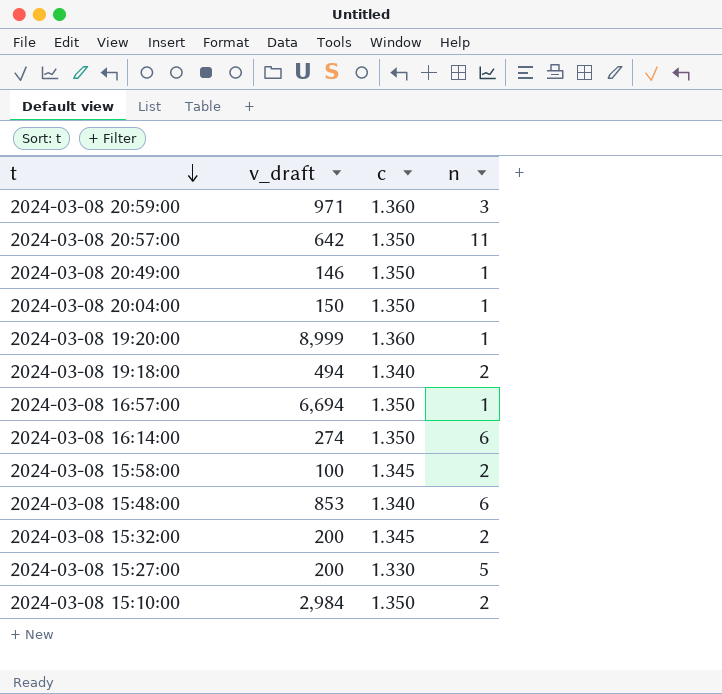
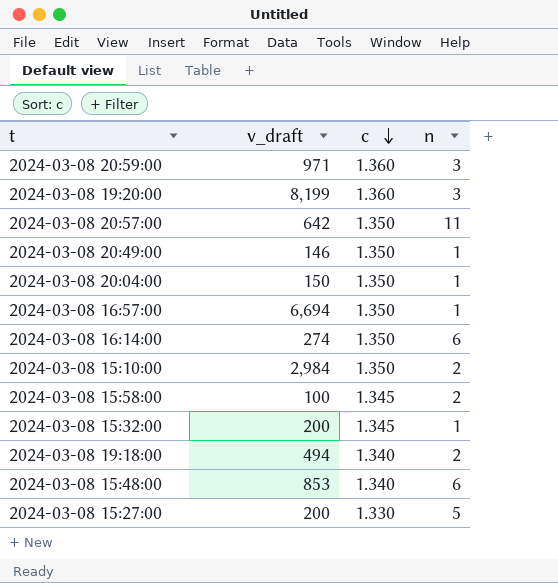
row order: t descending -> c descending
2024-03-08 19:20:00 | v_draft: 8,999 -> 8,199
2024-03-08 19:20:00 | n: 1 -> 3
2024-03-08 15:32:00 | n: 2 -> 1

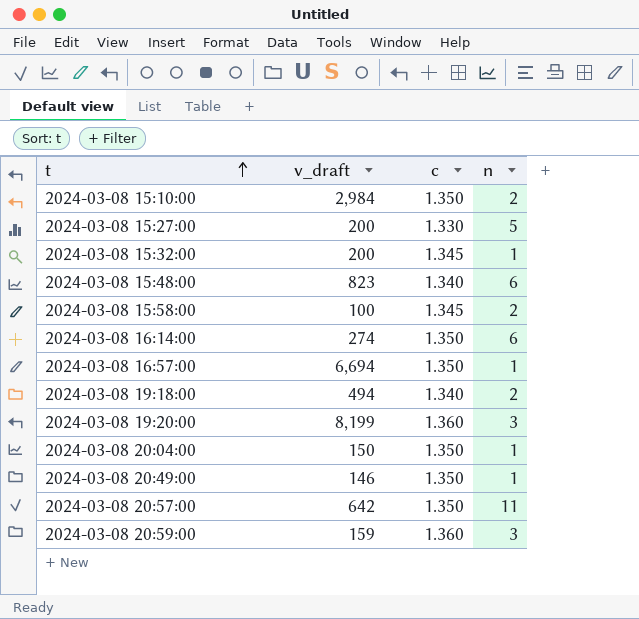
row order: c descending -> t ascending
2024-03-08 15:48:00 | v_draft: 853 -> 823
2024-03-08 20:59:00 | v_draft: 971 -> 159

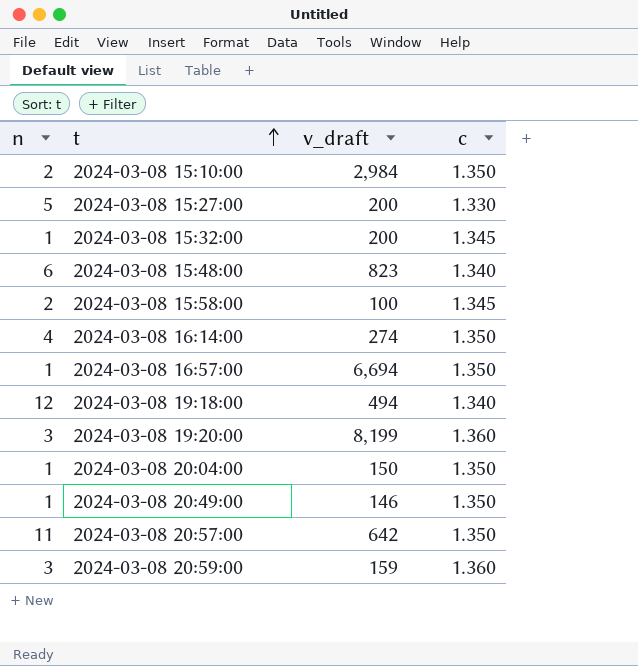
column n | position: 4 -> 1
2024-03-08 16:14:00 | n: 6 -> 4
2024-03-08 19:18:00 | n: 2 -> 12

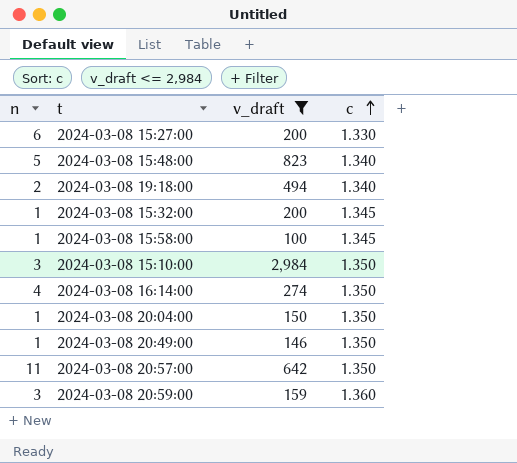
filter: none -> v_draft <= 2,984
row order: t ascending -> c ascending
2024-03-08 15:27:00 | n: 5 -> 6
2024-03-08 15:48:00 | n: 6 -> 5
2024-03-08 19:18:00 | n: 12 -> 2
2024-03-08 15:58:00 | n: 2 -> 1
2024-03-08 15:10:00 | n: 2 -> 3

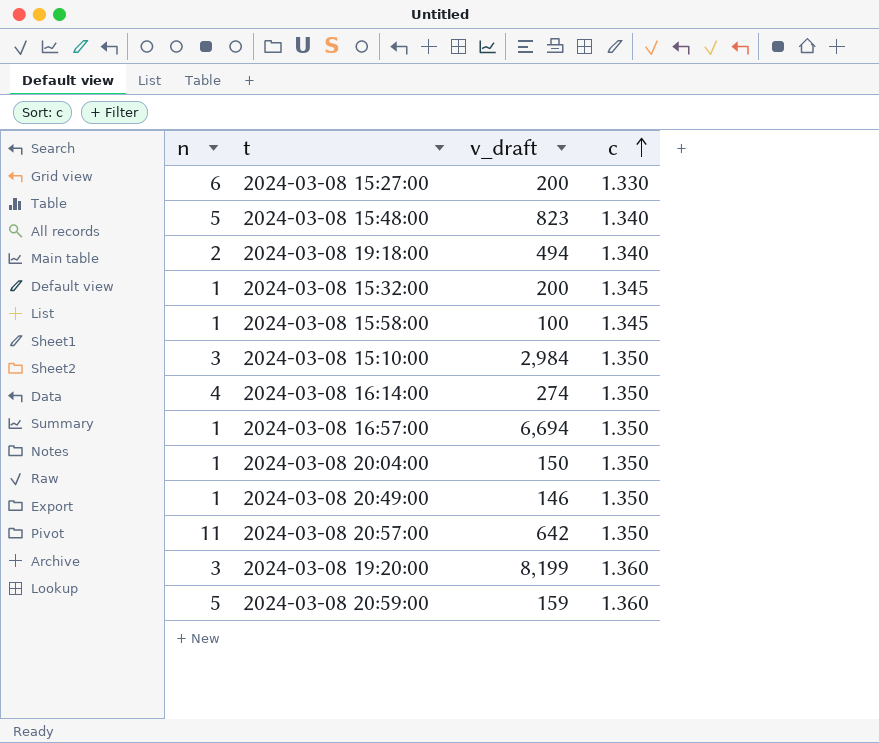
filter: v_draft <= 2,984 -> none
2024-03-08 20:59:00 | n: 3 -> 5

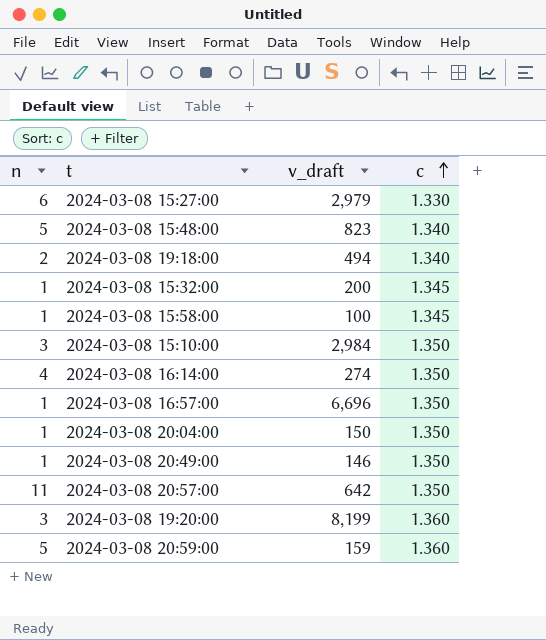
2024-03-08 15:27:00 | v_draft: 200 -> 2,979
2024-03-08 16:57:00 | v_draft: 6,694 -> 6,696

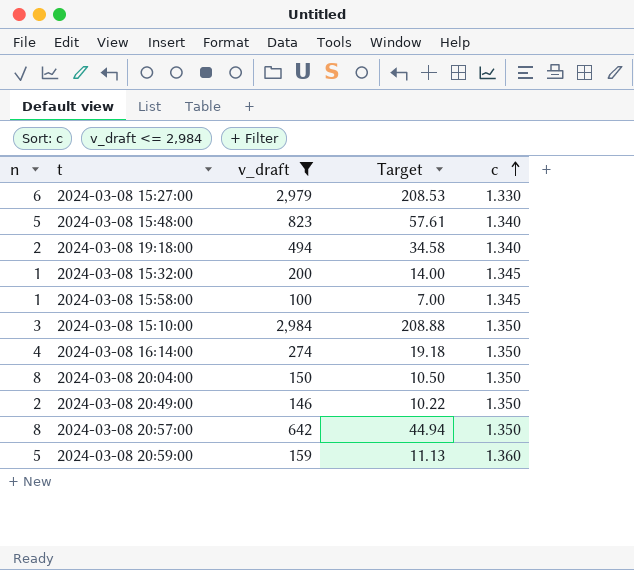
filter: none -> v_draft <= 2,984
column Target | formula: none -> [v_draft] * 0.07
2024-03-08 20:04:00 | n: 1 -> 8
2024-03-08 20:49:00 | n: 1 -> 2
2024-03-08 20:57:00 | n: 11 -> 8

